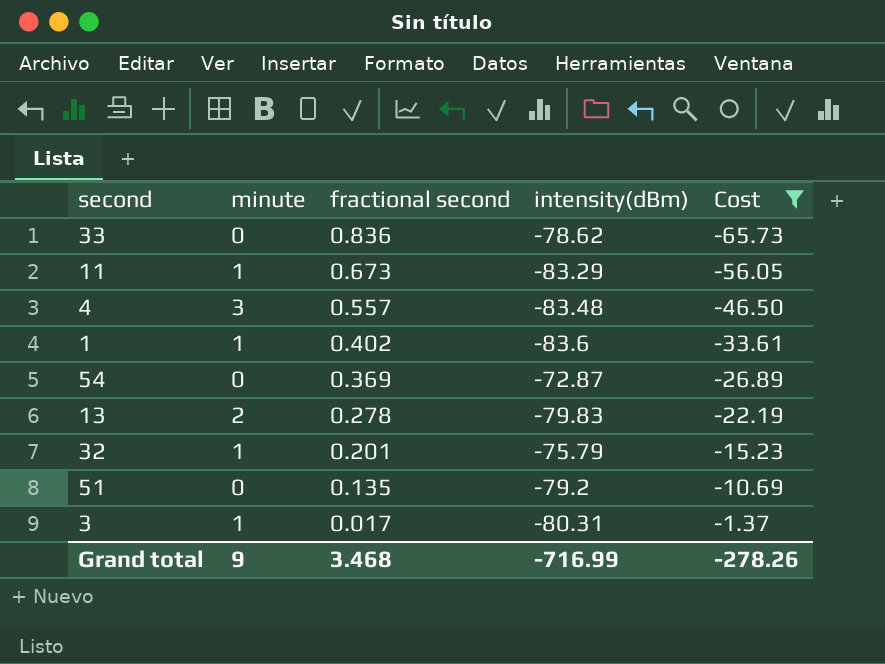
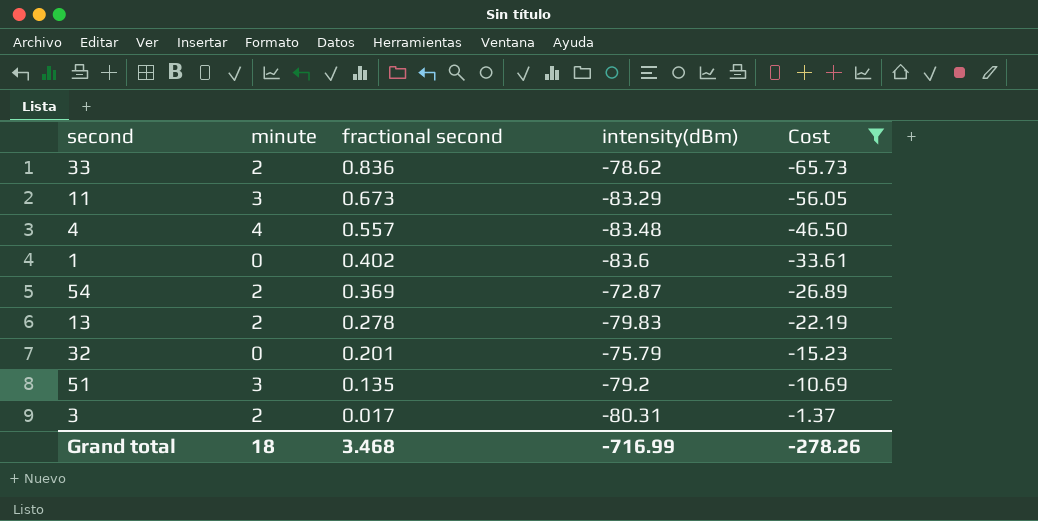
33 | minute: 0 -> 2
11 | minute: 1 -> 3
4 | minute: 3 -> 4
1 | minute: 1 -> 0
54 | minute: 0 -> 2
32 | minute: 1 -> 0
51 | minute: 0 -> 3
3 | minute: 1 -> 2
Grand total | minute: 9 -> 18

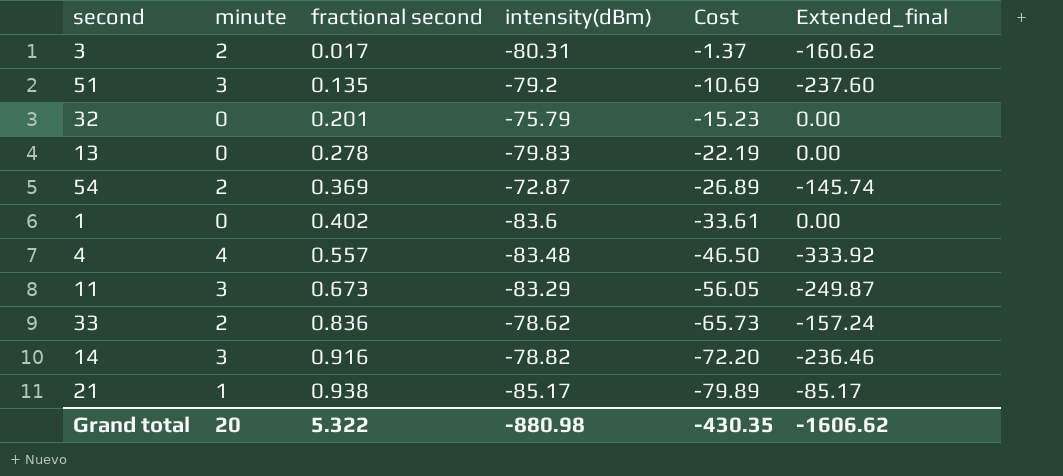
filter: Cost >= -65.73 -> none
row order: fractional second descending -> fractional second ascending
column Extended_final | formula: none -> [minute] * [intensity(dBm)]
13 | minute: 2 -> 0
Grand total | minute: 18 -> 20
Grand total | fractional second: 3.468 -> 5.322
Grand total | intensity(dBm): -716.99 -> -880.98
Grand total | Cost: -278.26 -> -430.35

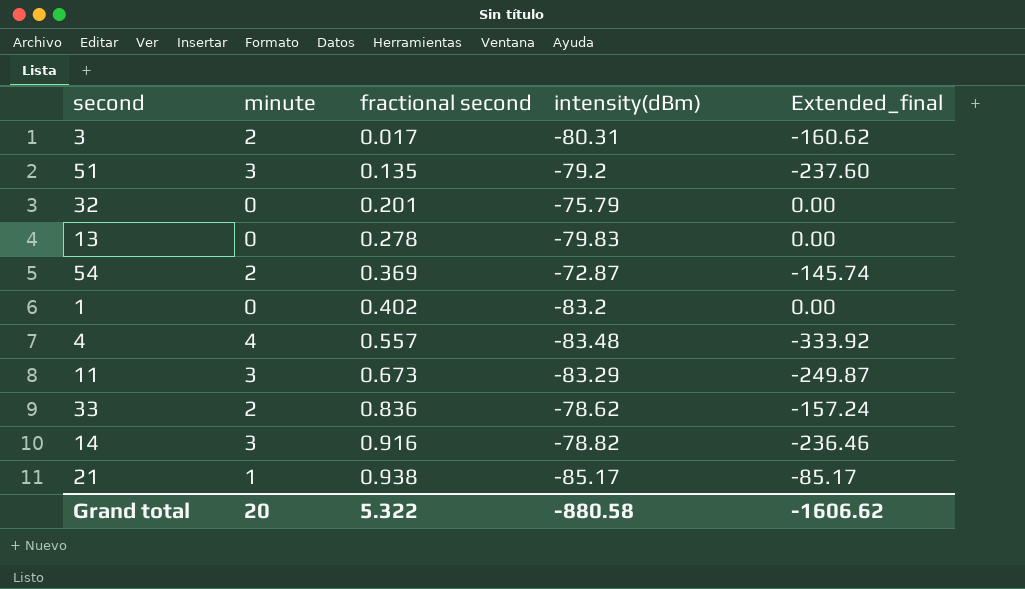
column Cost | formula: [fractional second] * [intensity(dBm)] -> none
1 | intensity(dBm): -83.6 -> -83.2
Grand total | intensity(dBm): -880.98 -> -880.58

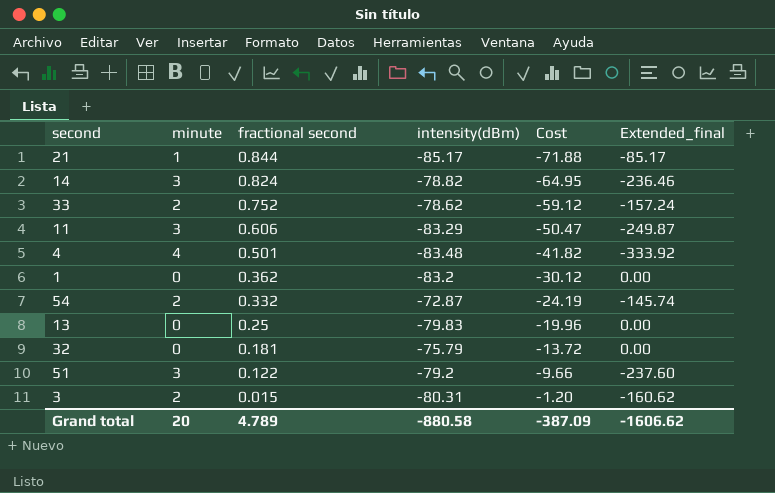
row order: fractional second ascending -> fractional second descending
column Cost | formula: none -> [fractional second] * [intensity(dBm)]
21 | fractional second: 0.938 -> 0.844
14 | fractional second: 0.916 -> 0.824
33 | fractional second: 0.836 -> 0.752
11 | fractional second: 0.673 -> 0.606
4 | fractional second: 0.557 -> 0.501
1 | fractional second: 0.402 -> 0.362
54 | fractional second: 0.369 -> 0.332
13 | fractional second: 0.278 -> 0.25
32 | fractional second: 0.201 -> 0.181
51 | fractional second: 0.135 -> 0.122
3 | fractional second: 0.017 -> 0.015
Grand total | fractional second: 5.322 -> 4.789

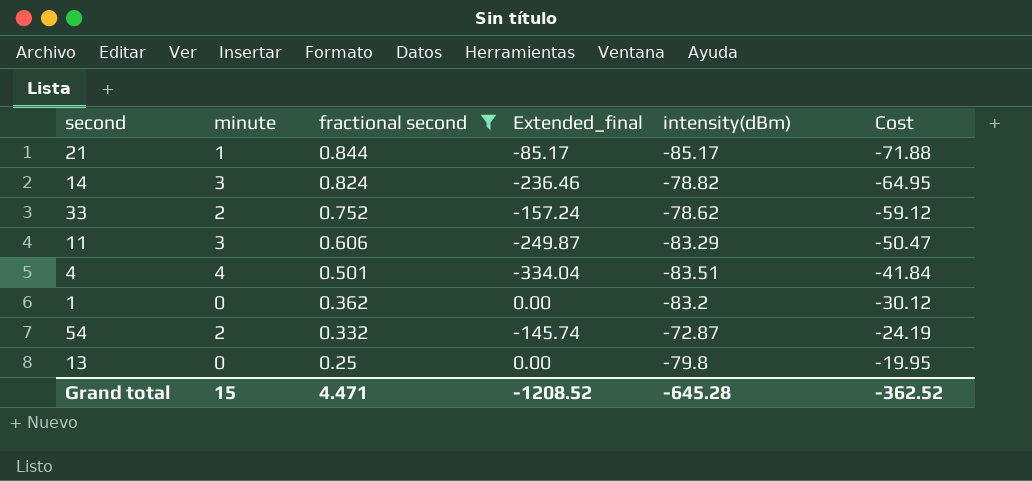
filter: none -> fractional second >= 0.25
column Extended_final | position: 6 -> 4
4 | Extended_final: -333.92 -> -334.04
4 | intensity(dBm): -83.48 -> -83.51
4 | Cost: -41.82 -> -41.84
13 | intensity(dBm): -79.83 -> -79.8
13 | Cost: -19.96 -> -19.95
Grand total | minute: 20 -> 15
Grand total | fractional second: 4.789 -> 4.471
Grand total | Extended_final: -1606.62 -> -1208.52
Grand total | intensity(dBm): -880.58 -> -645.28
Grand total | Cost: -387.09 -> -362.52

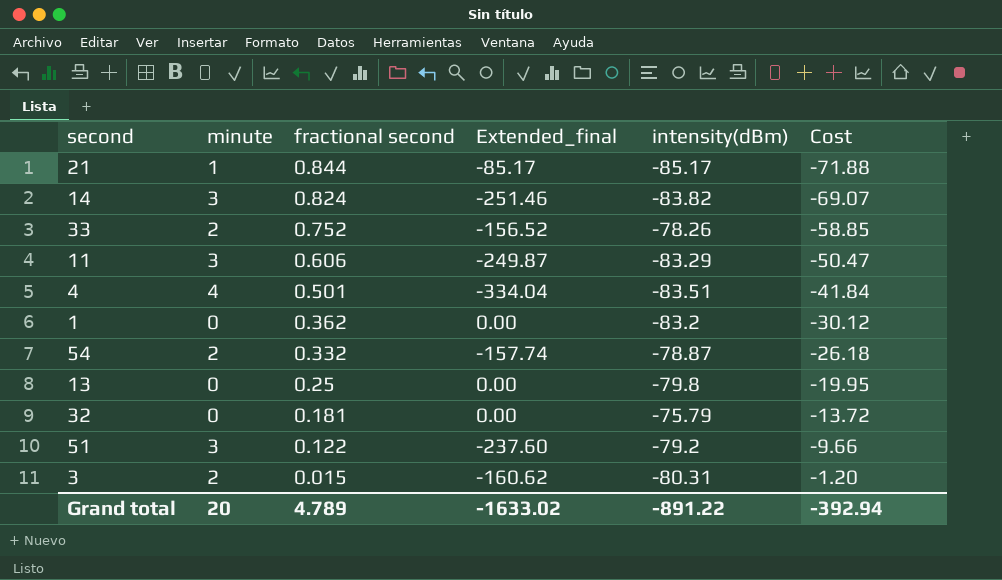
filter: fractional second >= 0.25 -> none
14 | Extended_final: -236.46 -> -251.46
14 | intensity(dBm): -78.82 -> -83.82
14 | Cost: -64.95 -> -69.07
33 | Extended_final: -157.24 -> -156.52
33 | intensity(dBm): -78.62 -> -78.26
33 | Cost: -59.12 -> -58.85
54 | Extended_final: -145.74 -> -157.74
54 | intensity(dBm): -72.87 -> -78.87
54 | Cost: -24.19 -> -26.18
Grand total | minute: 15 -> 20
Grand total | fractional second: 4.471 -> 4.789
Grand total | Extended_final: -1208.52 -> -1633.02
Grand total | intensity(dBm): -645.28 -> -891.22
Grand total | Cost: -362.52 -> -392.94

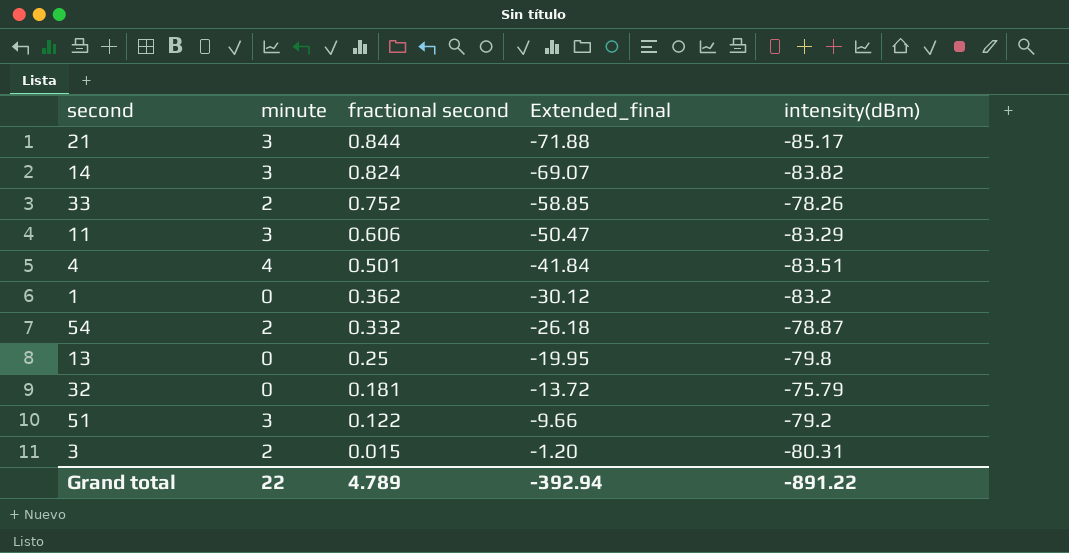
column Cost | formula: [fractional second] * [intensity(dBm)] -> none
column Extended_final | formula: [minute] * [intensity(dBm)] -> [fractional second] * [intensity(dBm)]
21 | minute: 1 -> 3
Grand total | minute: 20 -> 22
Grand total | Extended_final: -1633.02 -> -392.94

